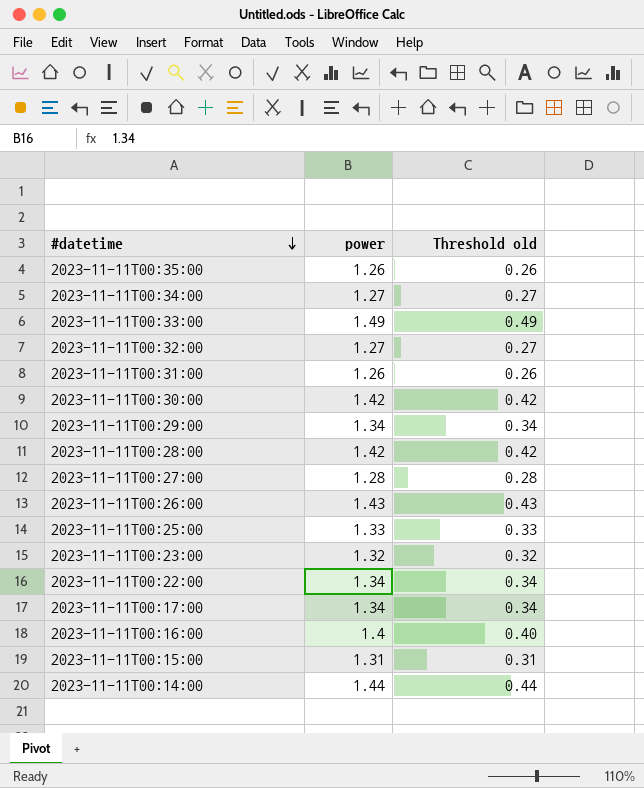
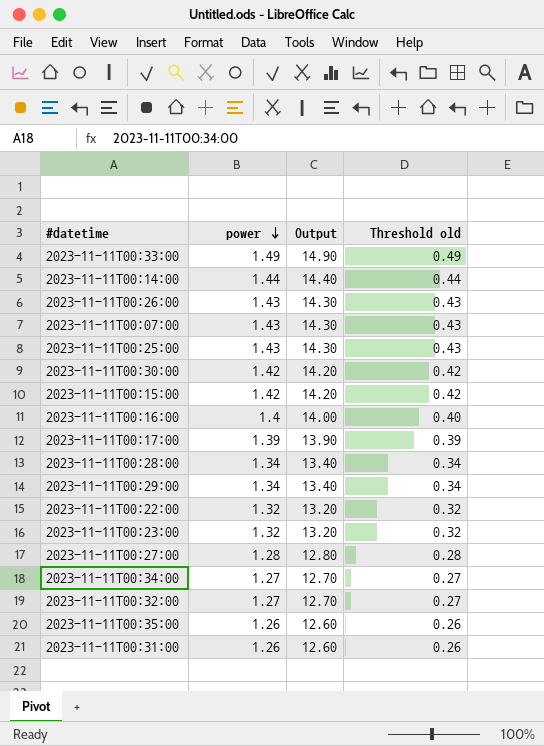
row order: #datetime descending -> power descending
column Output | formula: none -> [power] * 10
row 2023-11-11T00:07:00: none -> 1.43 | 14.30 | 0.43
2023-11-11T00:25:00 | power: 1.33 -> 1.43
2023-11-11T00:25:00 | Threshold old: 0.33 -> 0.43
2023-11-11T00:15:00 | power: 1.31 -> 1.42
2023-11-11T00:15:00 | Threshold old: 0.31 -> 0.42
2023-11-11T00:17:00 | power: 1.34 -> 1.39
2023-11-11T00:17:00 | Threshold old: 0.34 -> 0.39
2023-11-11T00:28:00 | power: 1.42 -> 1.34
2023-11-11T00:28:00 | Threshold old: 0.42 -> 0.34
2023-11-11T00:22:00 | power: 1.34 -> 1.32
2023-11-11T00:22:00 | Threshold old: 0.34 -> 0.32

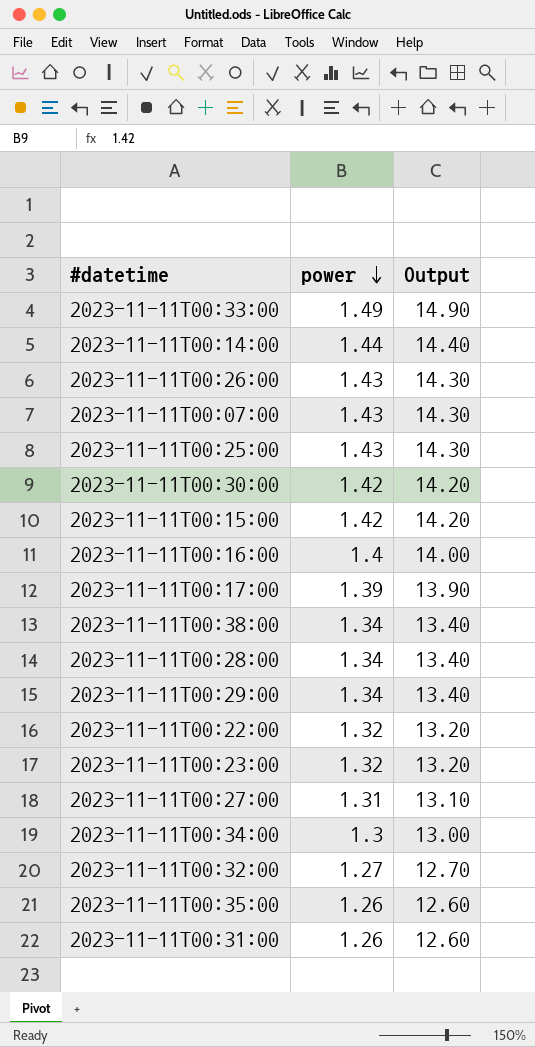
column Threshold old | formula: [power] - 1 -> none
row 2023-11-11T00:38:00: none -> 1.34 | 13.40
2023-11-11T00:27:00 | power: 1.28 -> 1.31
2023-11-11T00:27:00 | Output: 12.80 -> 13.10
2023-11-11T00:34:00 | power: 1.27 -> 1.3
2023-11-11T00:34:00 | Output: 12.70 -> 13.00

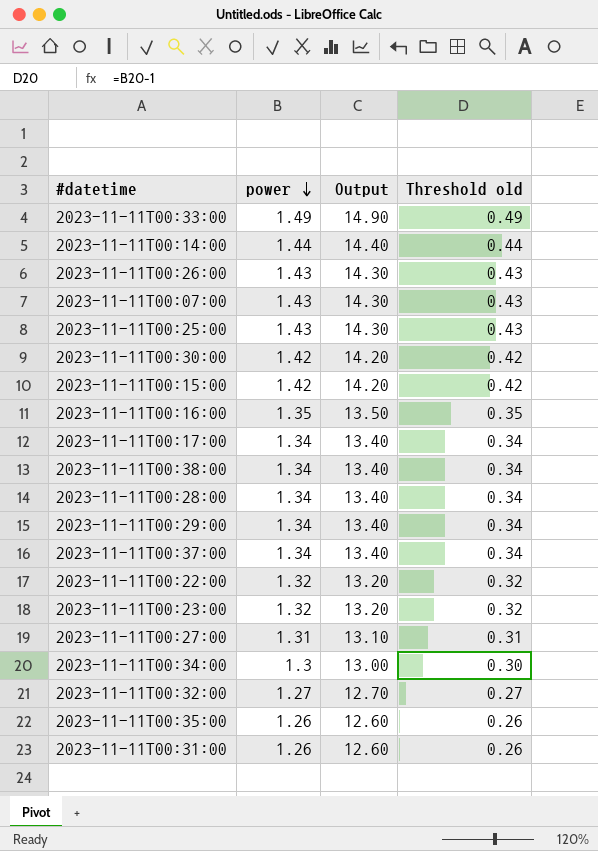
column Threshold old | formula: none -> [power] - 1
2023-11-11T00:16:00 | power: 1.4 -> 1.35
2023-11-11T00:16:00 | Output: 14.00 -> 13.50
2023-11-11T00:17:00 | power: 1.39 -> 1.34
2023-11-11T00:17:00 | Output: 13.90 -> 13.40
row 2023-11-11T00:37:00: none -> 1.34 | 13.40 | 0.34

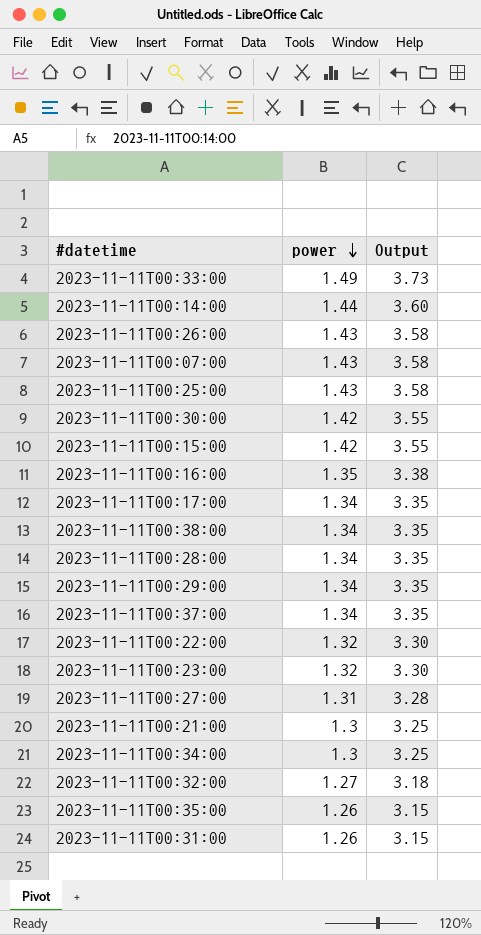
column Threshold old | formula: [power] - 1 -> none
column Output | formula: [power] * 10 -> [power] * 2.5
row 2023-11-11T00:21:00: none -> 1.3 | 3.25

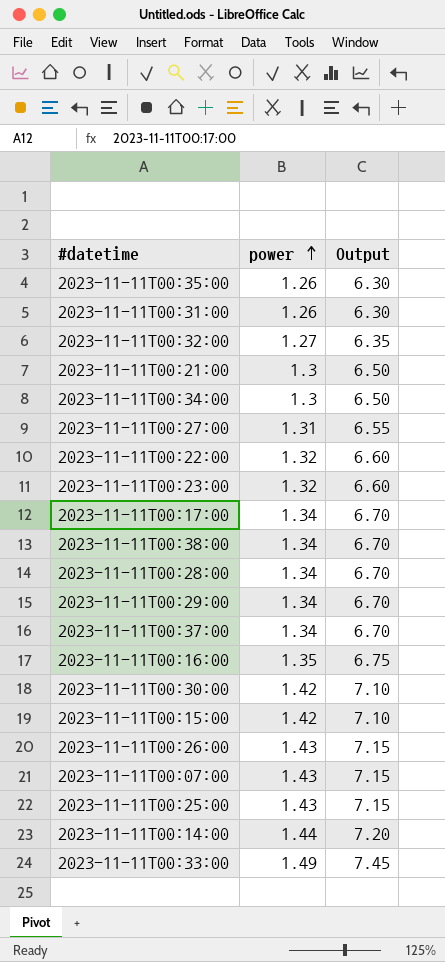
row order: power descending -> power ascending
column Output | formula: [power] * 2.5 -> [power] * 5

